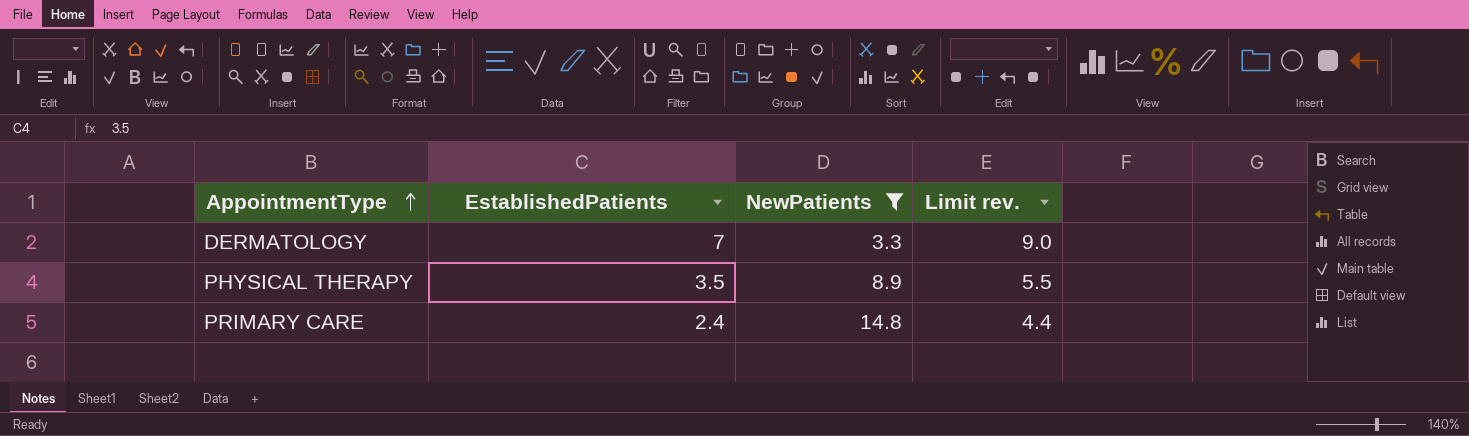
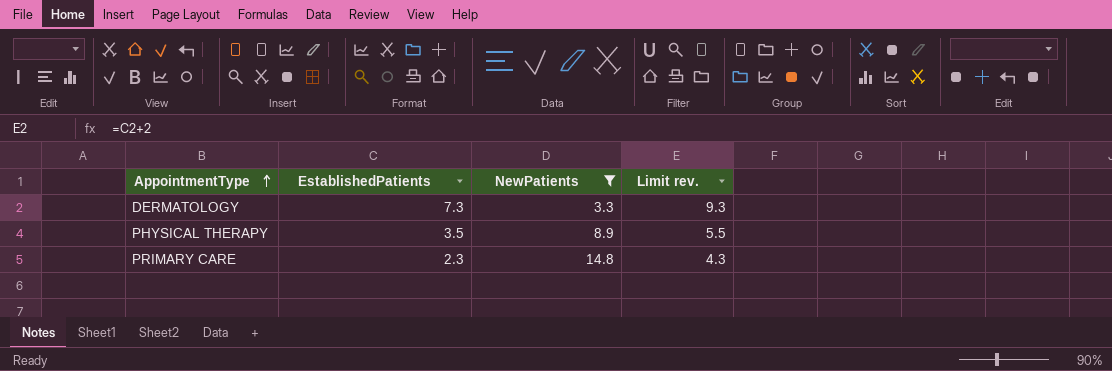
DERMATOLOGY | EstablishedPatients: 7 -> 7.3
DERMATOLOGY | Limit rev.: 9.0 -> 9.3
PRIMARY CARE | EstablishedPatients: 2.4 -> 2.3
PRIMARY CARE | Limit rev.: 4.4 -> 4.3

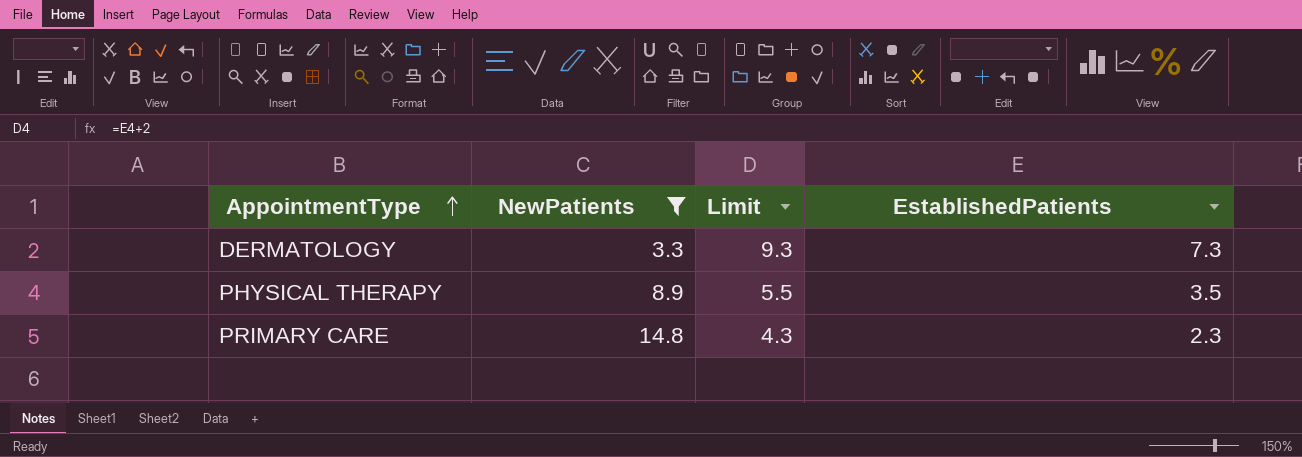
column name: Limit rev. -> Limit
column EstablishedPatients | position: 2 -> 4

